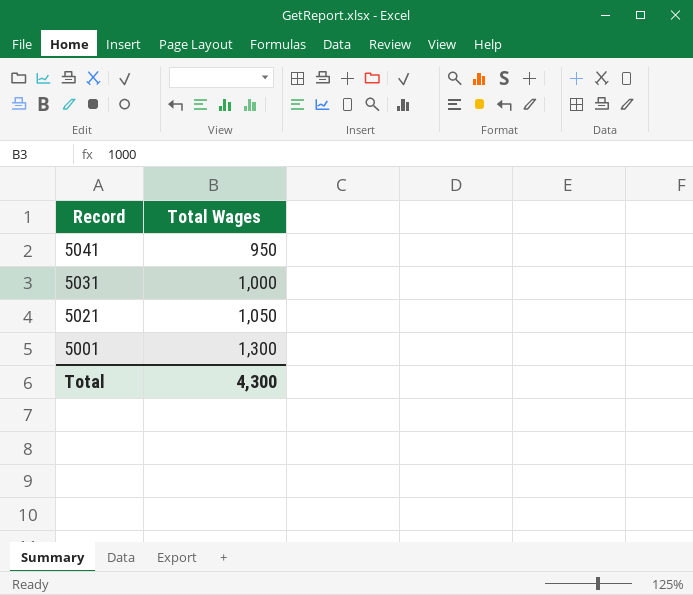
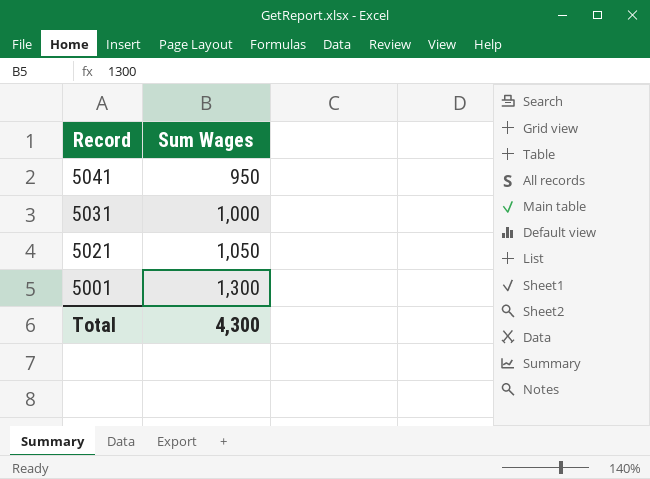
column name: Total Wages -> Sum Wages

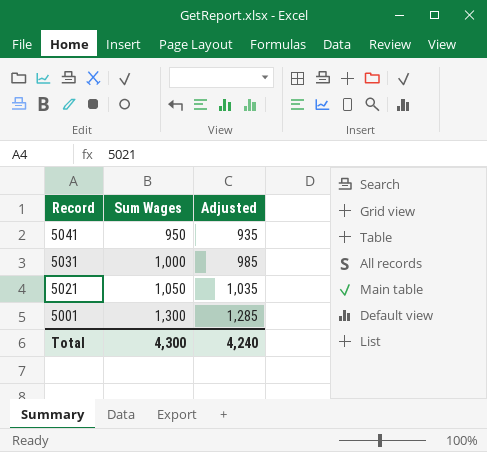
column Adjusted | formula: none -> [Sum Wages] - 15

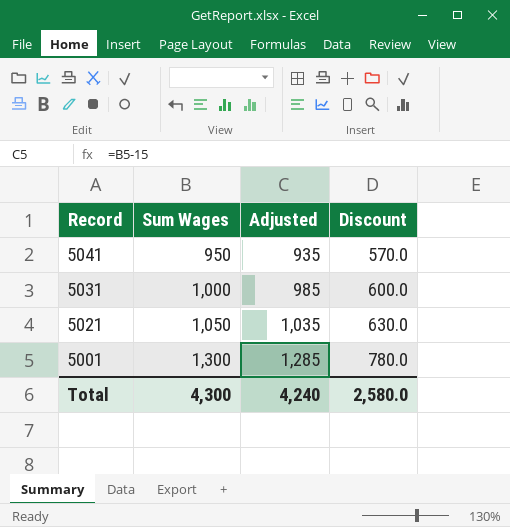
column Discount | formula: none -> [Sum Wages] * 0.6

